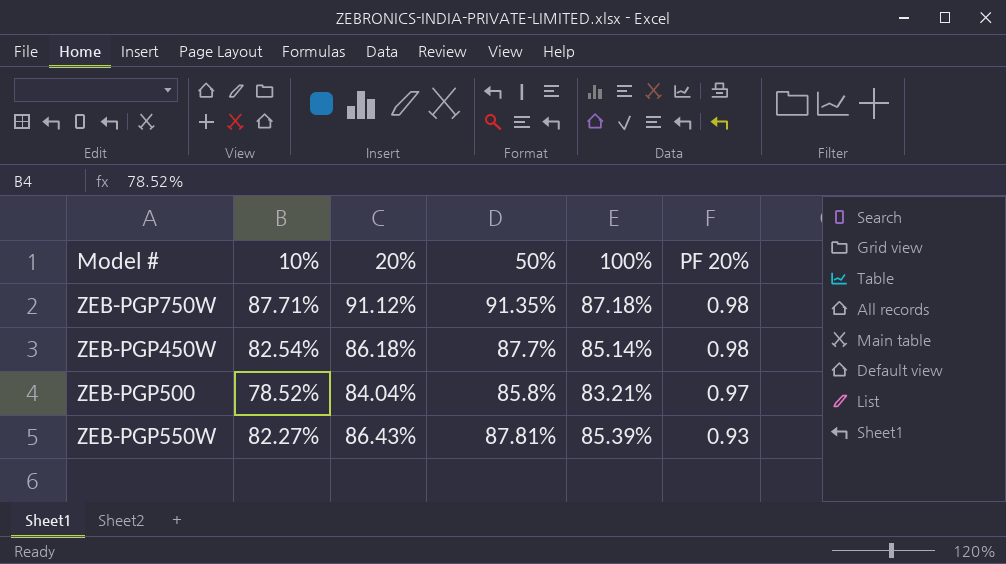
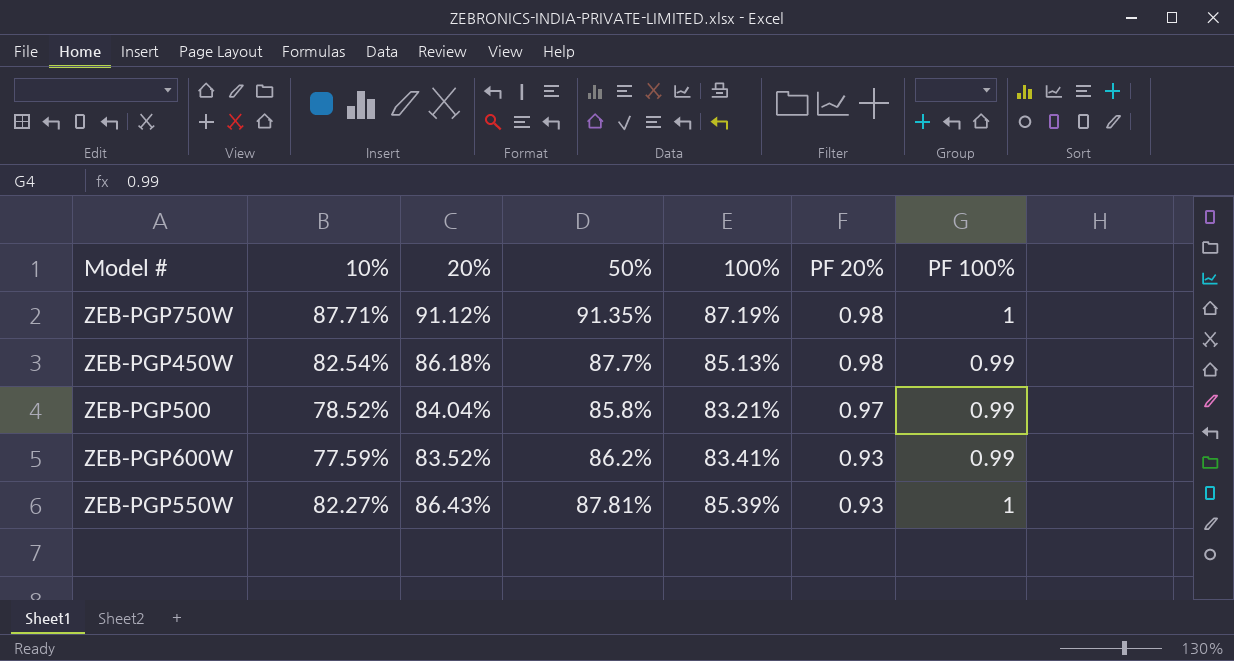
column PF 100% | position: none -> 7
ZEB-PGP750W | 100%: 87.18% -> 87.19%
ZEB-PGP450W | 100%: 85.14% -> 85.13%
row ZEB-PGP600W: none -> 77.59% | 83.52% | 86.2% | 83.41% | 0.93 | 0.99

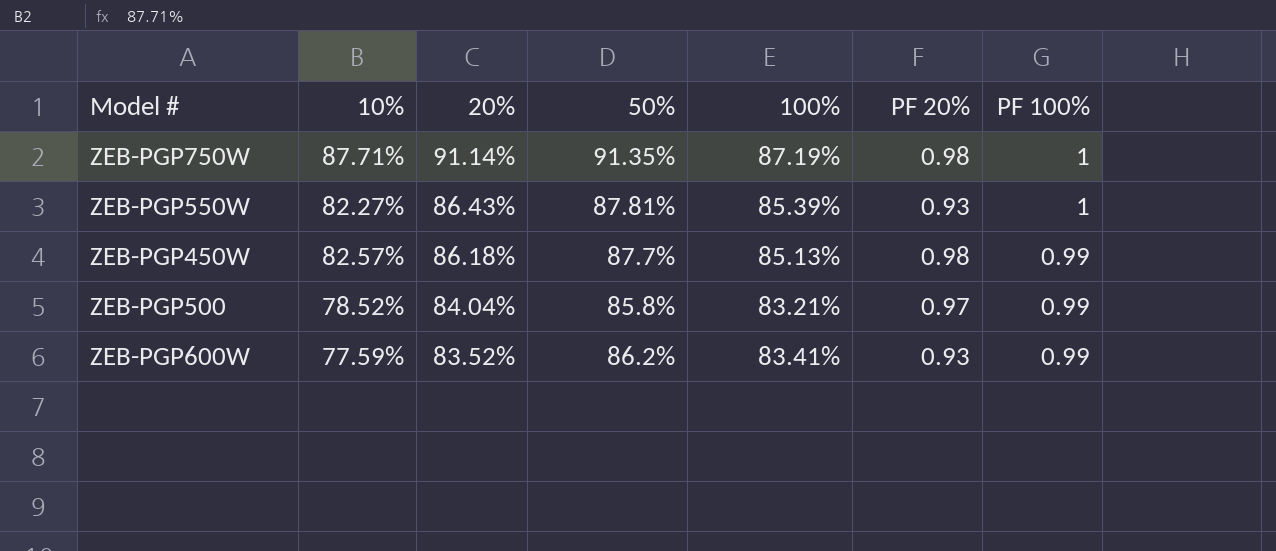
row order: PF 20% descending -> 20% descending
ZEB-PGP750W | 20%: 91.12% -> 91.14%
ZEB-PGP450W | 10%: 82.54% -> 82.57%

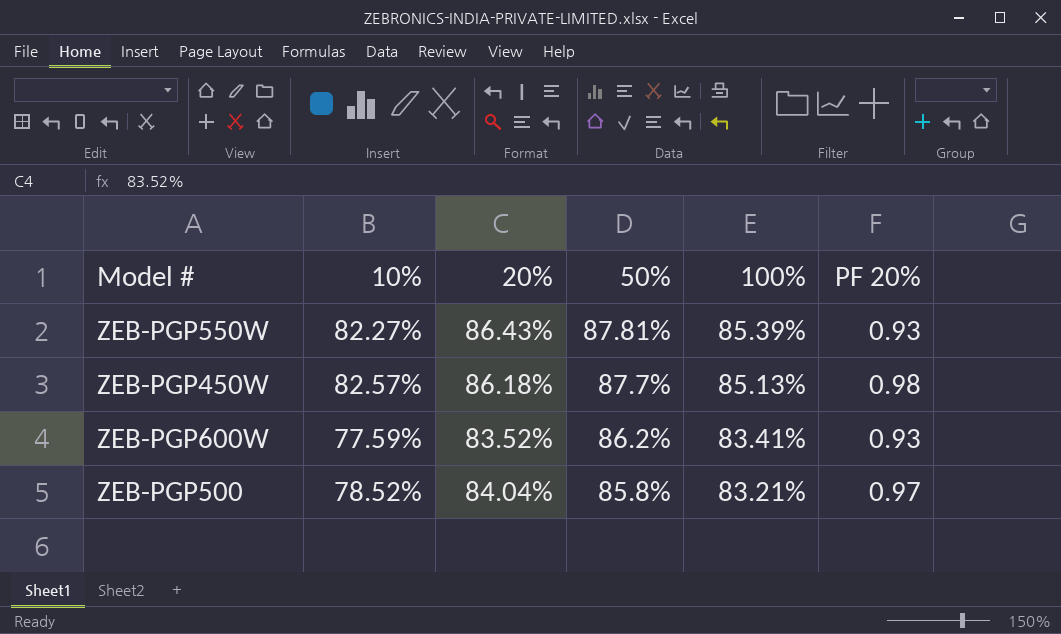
row order: 20% descending -> 50% descending
column PF 100% | position: 7 -> none
row ZEB-PGP750W: 87.71% | 91.14% | 91.35% | 87.19% | 0.98 | 1 -> none

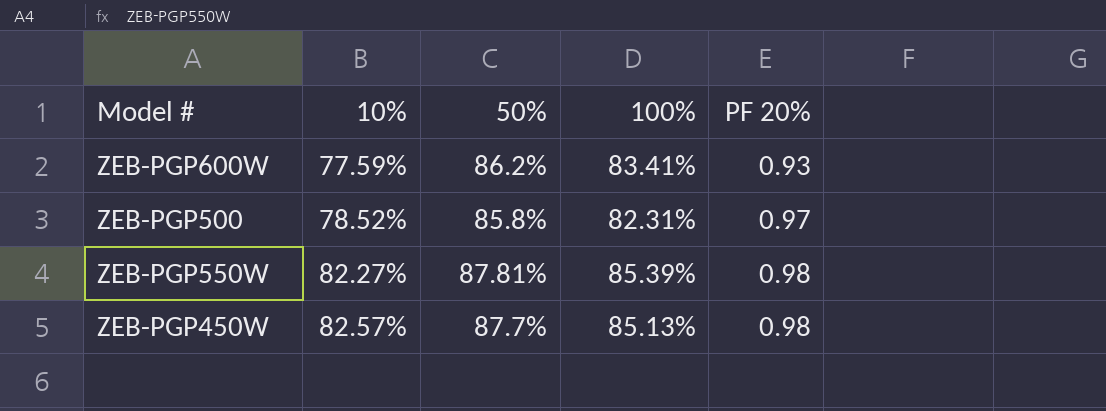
row order: 50% descending -> 10% ascending
column 20% | position: 3 -> none
ZEB-PGP500 | 100%: 83.21% -> 82.31%
ZEB-PGP550W | PF 20%: 0.93 -> 0.98

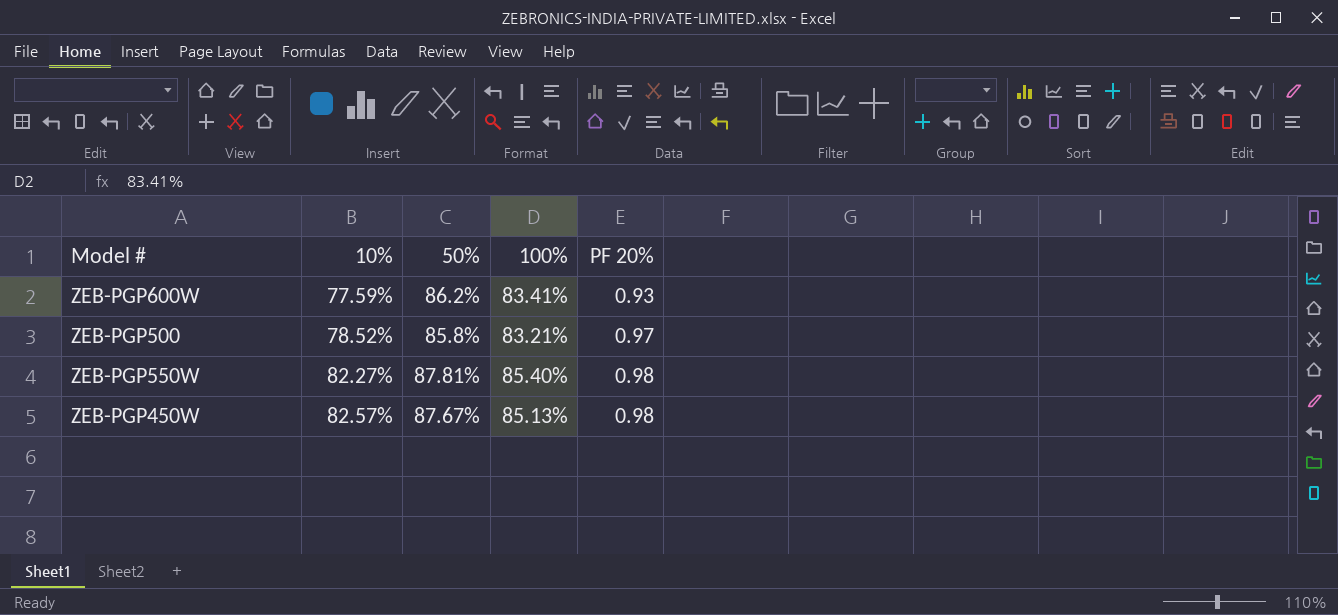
ZEB-PGP500 | 100%: 82.31% -> 83.21%
ZEB-PGP550W | 100%: 85.39% -> 85.40%
ZEB-PGP450W | 50%: 87.7% -> 87.67%

